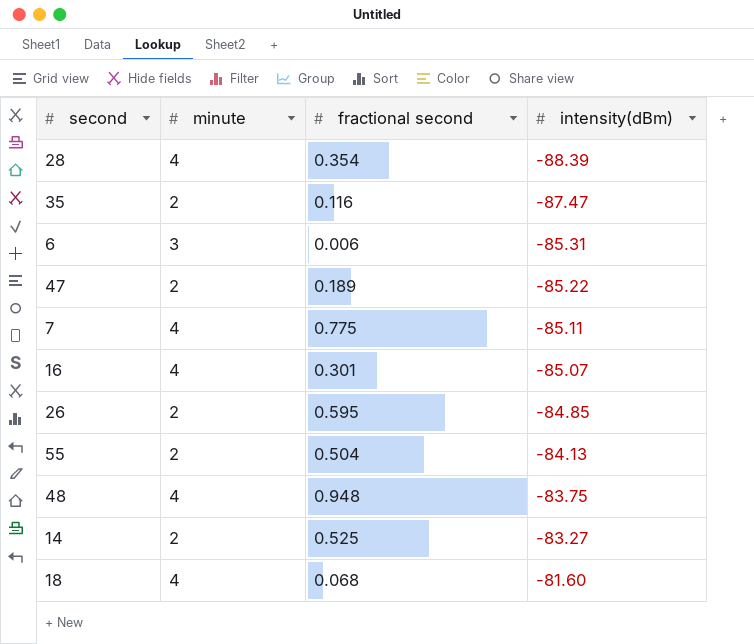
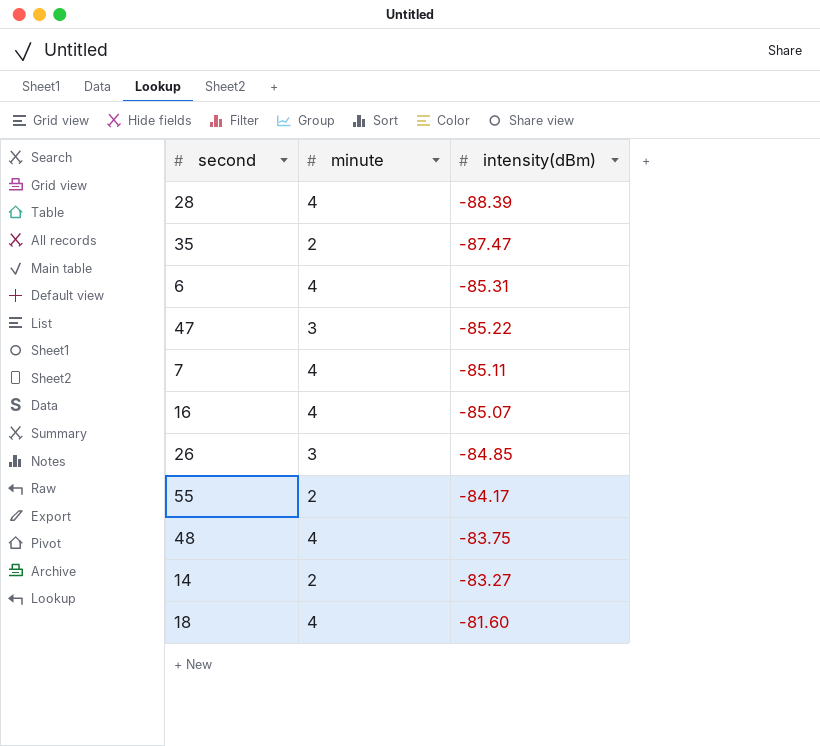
column fractional second | position: 3 -> none
6 | minute: 3 -> 4
47 | minute: 2 -> 3
26 | minute: 2 -> 3
55 | intensity(dBm): -84.13 -> -84.17

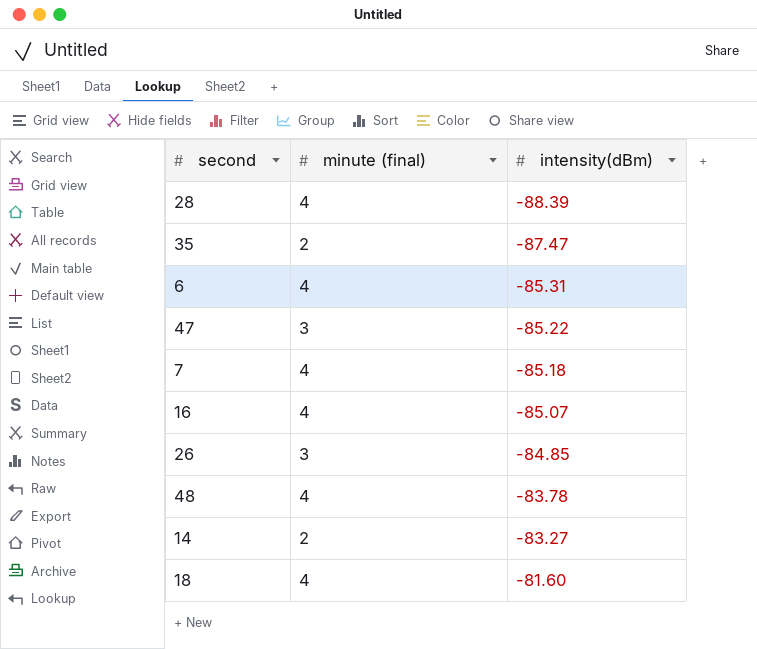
column name: minute -> minute (final)
row 55: 2 | -84.17 -> none
7 | intensity(dBm): -85.11 -> -85.18
48 | intensity(dBm): -83.75 -> -83.78

